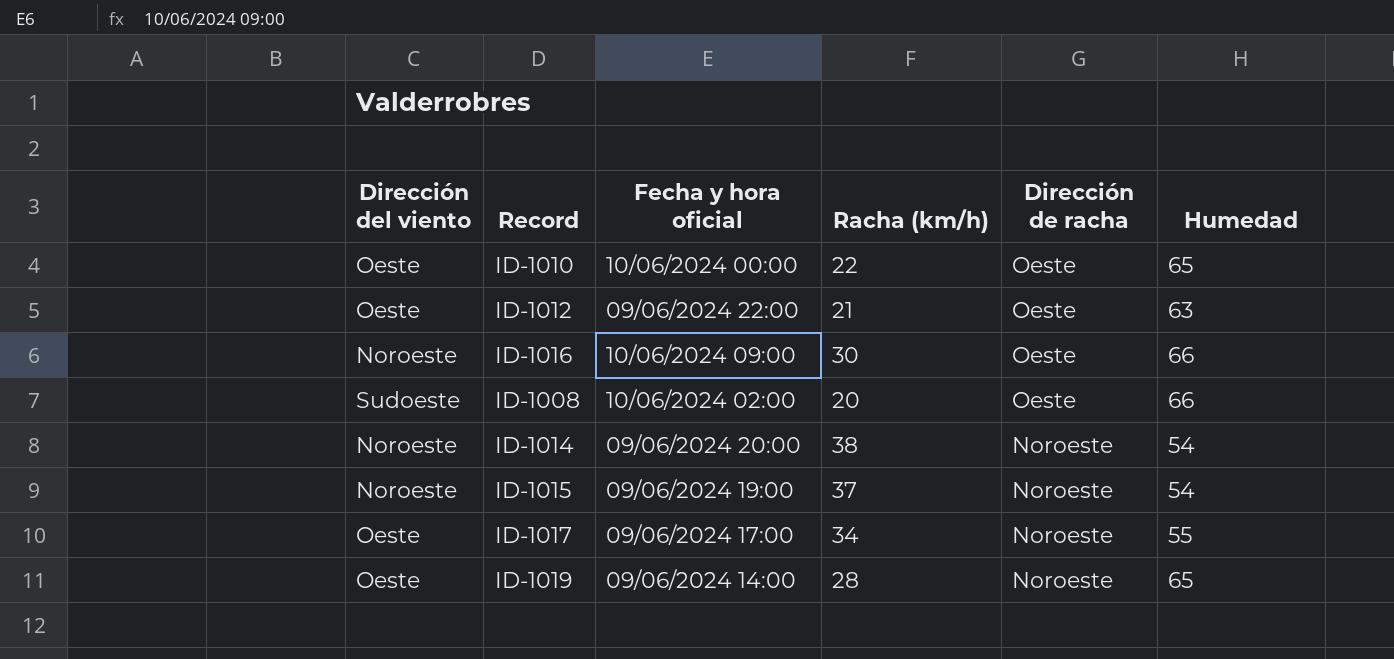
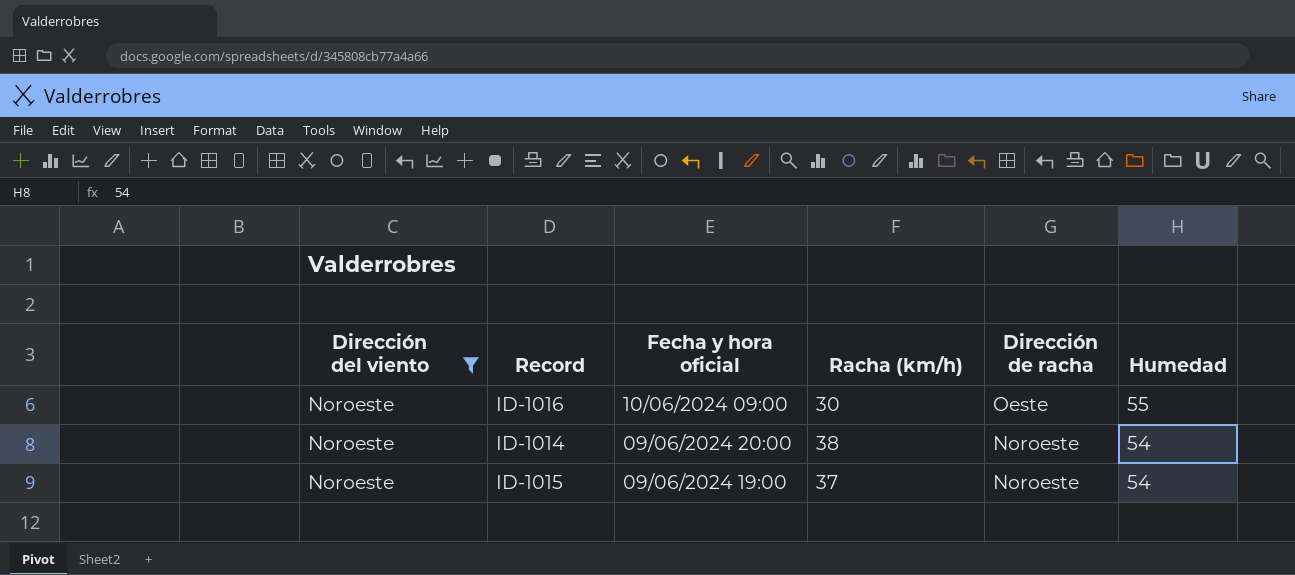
filter: none -> Dirección del viento = Noroeste
ID-1016 | Humedad: 66 -> 55

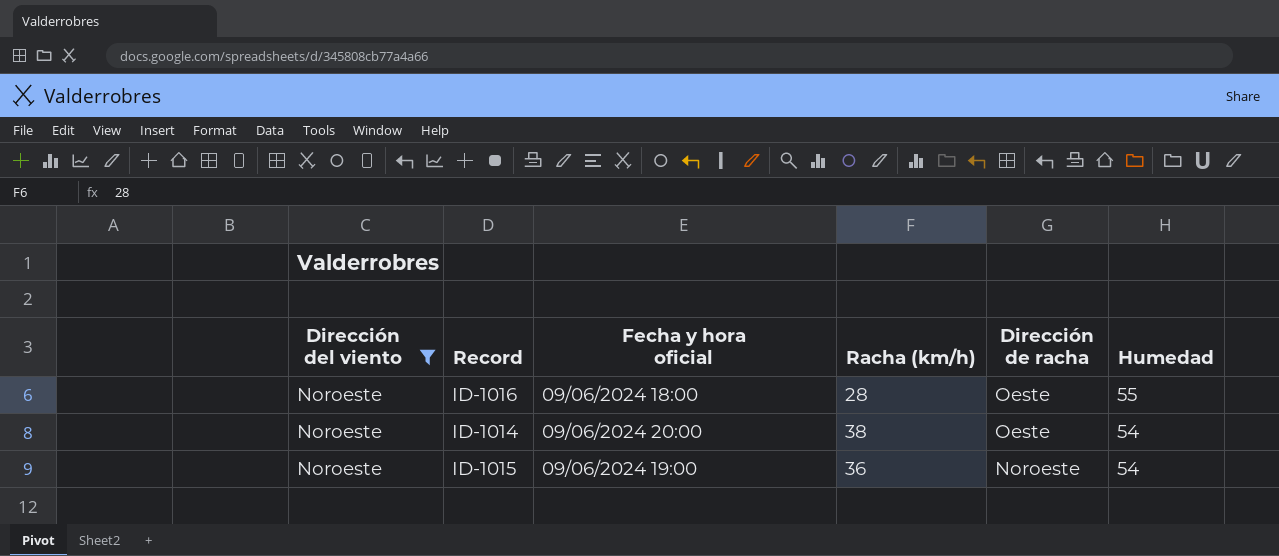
ID-1016 | Fecha y hora oficial: 10/06/2024 09:00 -> 09/06/2024 18:00
ID-1016 | Racha (km/h): 30 -> 28
ID-1014 | Dirección de racha: Noroeste -> Oeste
ID-1015 | Racha (km/h): 37 -> 36

